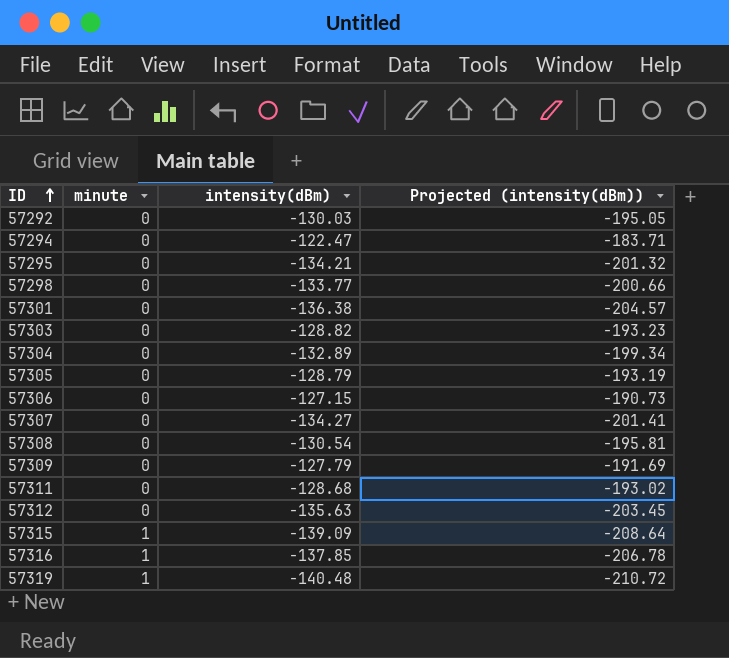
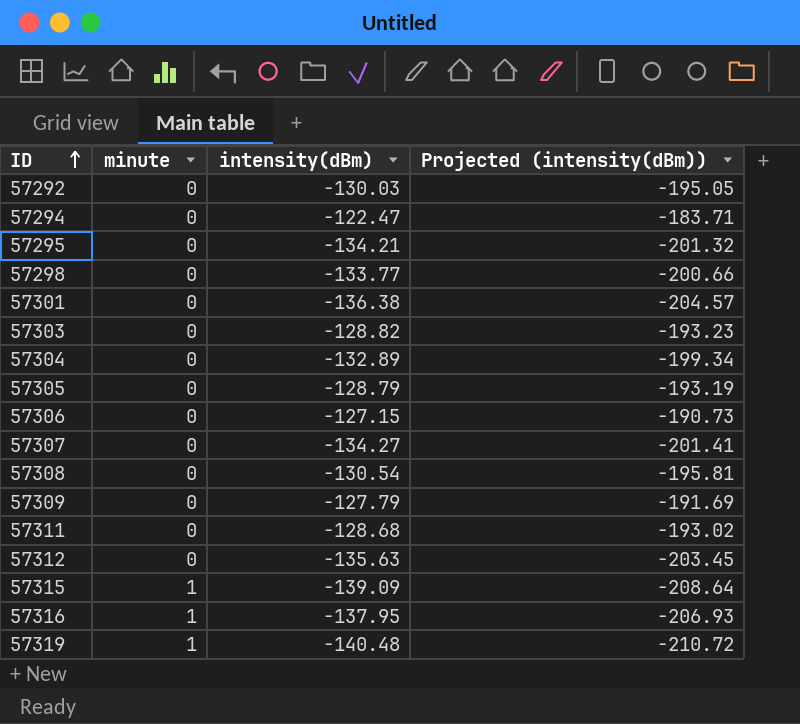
57316 | intensity(dBm): -137.85 -> -137.95
57316 | Projected (intensity(dBm)): -206.78 -> -206.93

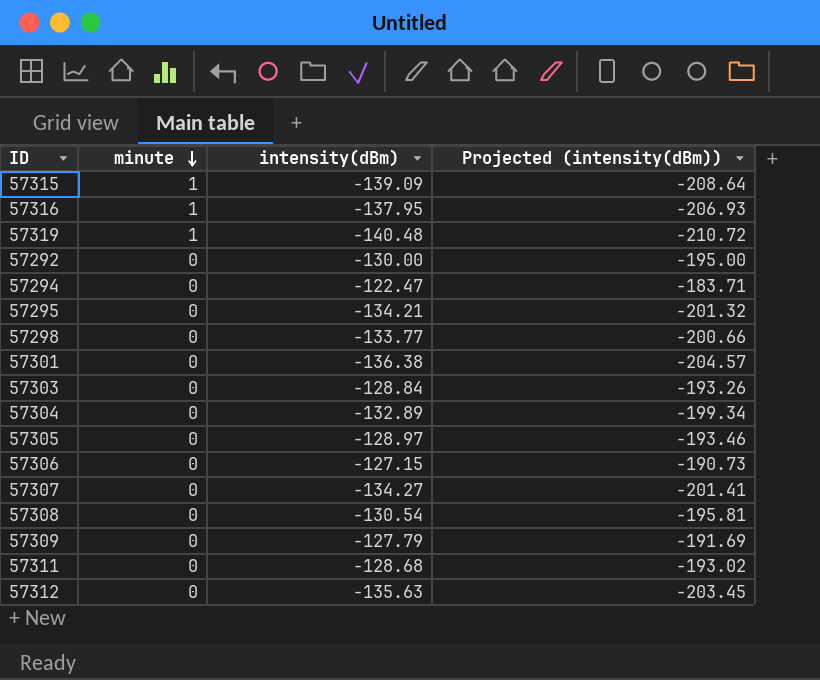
row order: ID ascending -> minute descending
57292 | intensity(dBm): -130.03 -> -130.00
57292 | Projected (intensity(dBm)): -195.05 -> -195.00
57303 | intensity(dBm): -128.82 -> -128.84
57303 | Projected (intensity(dBm)): -193.23 -> -193.26
57305 | intensity(dBm): -128.79 -> -128.97
57305 | Projected (intensity(dBm)): -193.19 -> -193.46

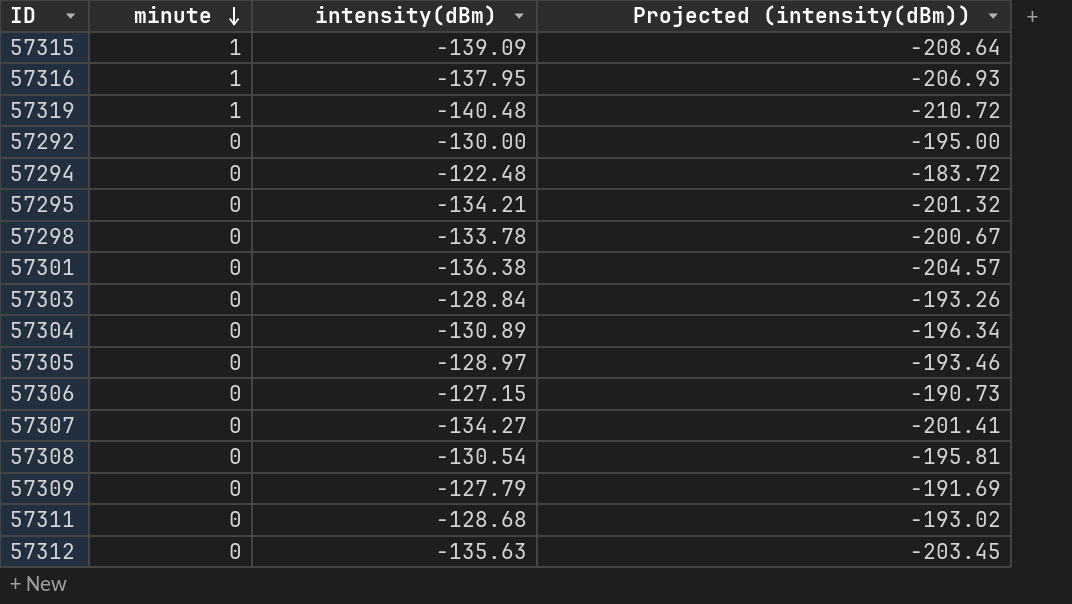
57294 | intensity(dBm): -122.47 -> -122.48
57294 | Projected (intensity(dBm)): -183.71 -> -183.72
57298 | intensity(dBm): -133.77 -> -133.78
57298 | Projected (intensity(dBm)): -200.66 -> -200.67
57304 | intensity(dBm): -132.89 -> -130.89
57304 | Projected (intensity(dBm)): -199.34 -> -196.34

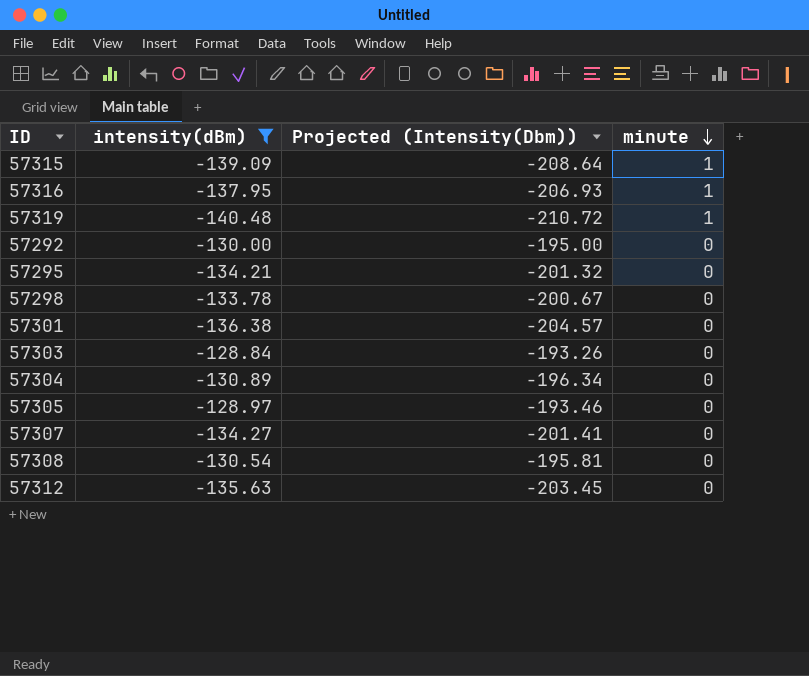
filter: none -> intensity(dBm) <= -128.84
column name: Projected (intensity(dBm)) -> Projected (Intensity(Dbm))
column minute | position: 2 -> 4

